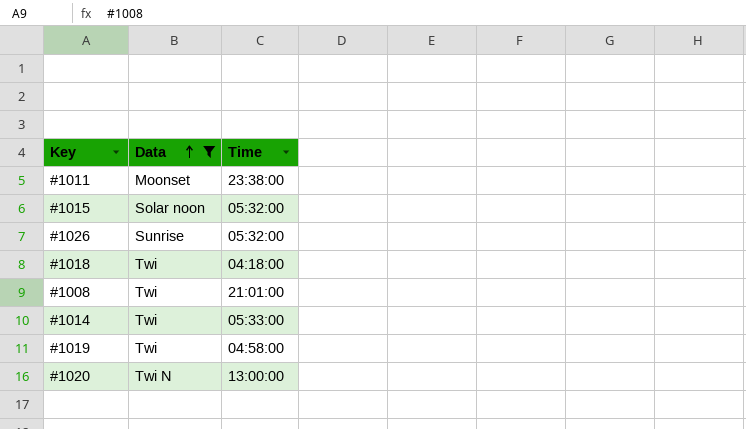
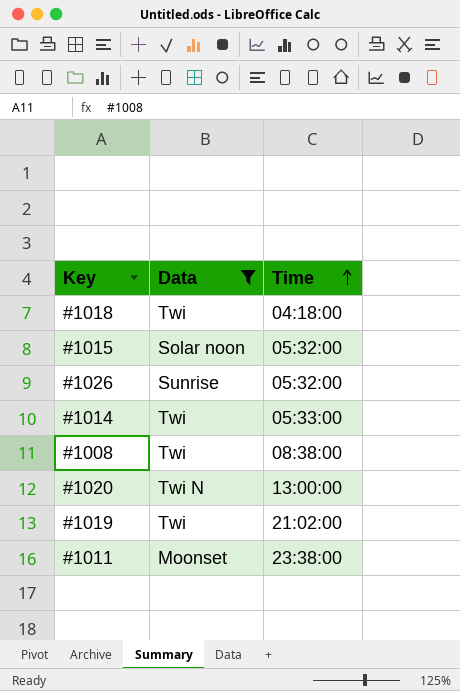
row order: Data ascending -> Time ascending
#1008 | Time: 21:01:00 -> 08:38:00
#1019 | Time: 04:58:00 -> 21:02:00

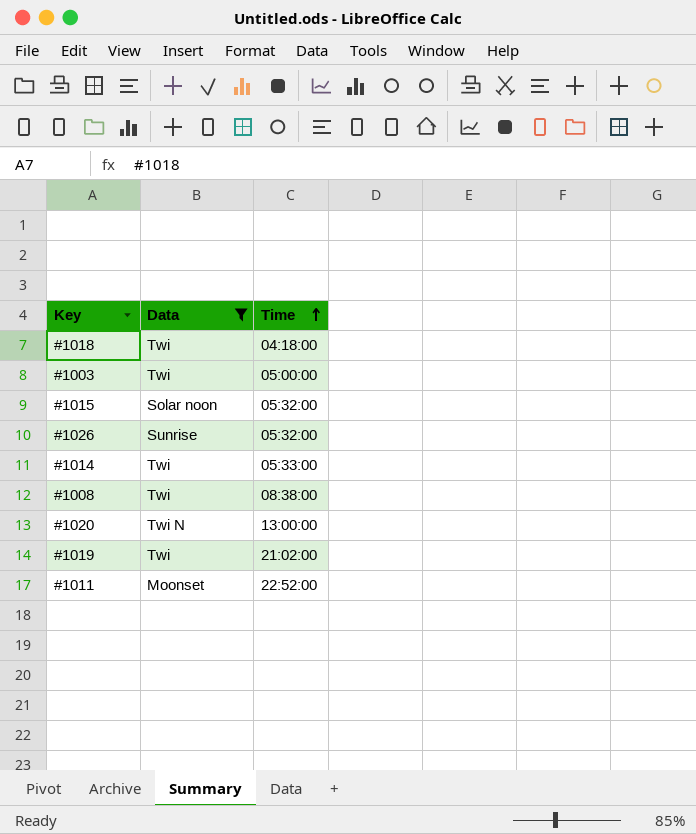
row #1003: none -> Twi | 05:00:00
#1011 | Time: 23:38:00 -> 22:52:00

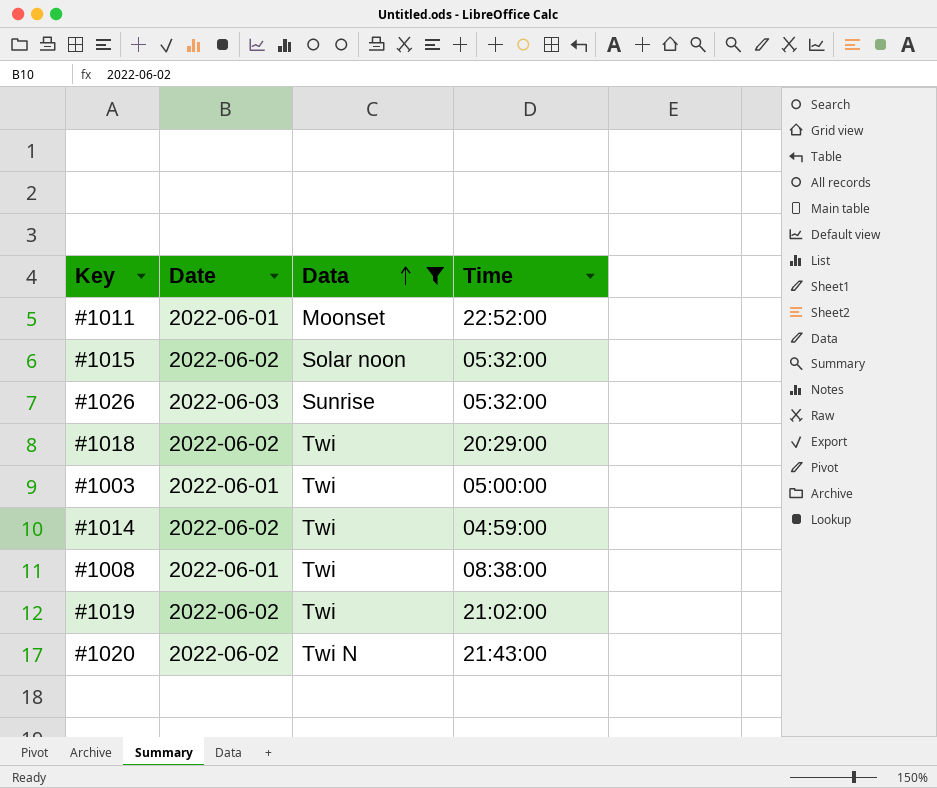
row order: Time ascending -> Data ascending
column Date | position: none -> 2
#1018 | Time: 04:18:00 -> 20:29:00
#1014 | Time: 05:33:00 -> 04:59:00
#1020 | Time: 13:00:00 -> 21:43:00

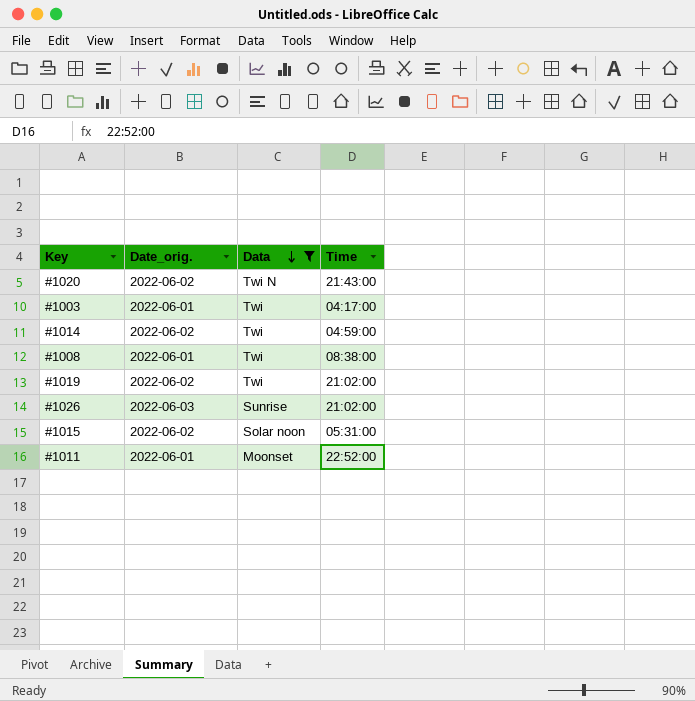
row order: Data ascending -> Data descending
column name: Date -> Date_orig.
row #1018: 2022-06-02 | Twi | 20:29:00 -> none
#1003 | Time: 05:00:00 -> 04:17:00
#1026 | Time: 05:32:00 -> 21:02:00
#1015 | Time: 05:32:00 -> 05:31:00

